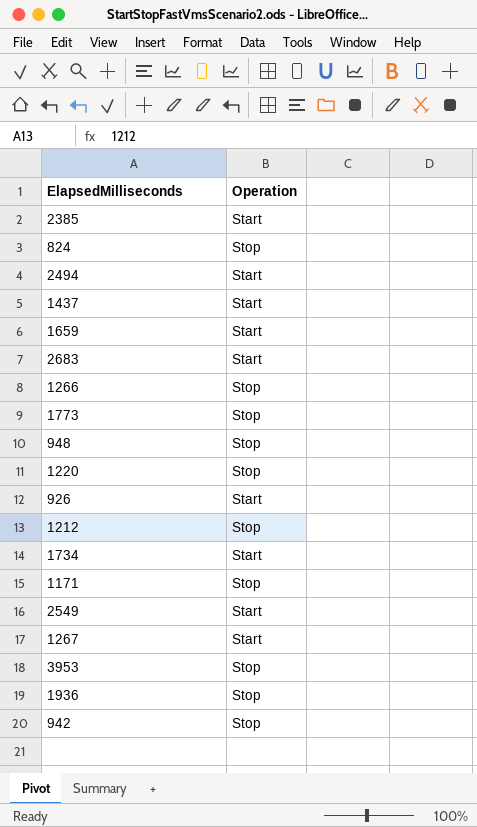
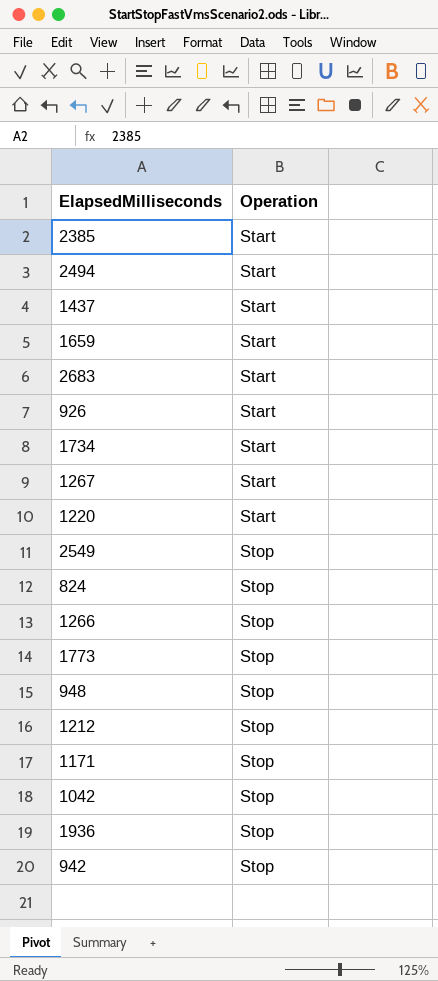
row order: none -> Operation ascending
row 3953: Stop -> none
1220 | Operation: Stop -> Start
2549 | Operation: Start -> Stop
row 1042: none -> Stop

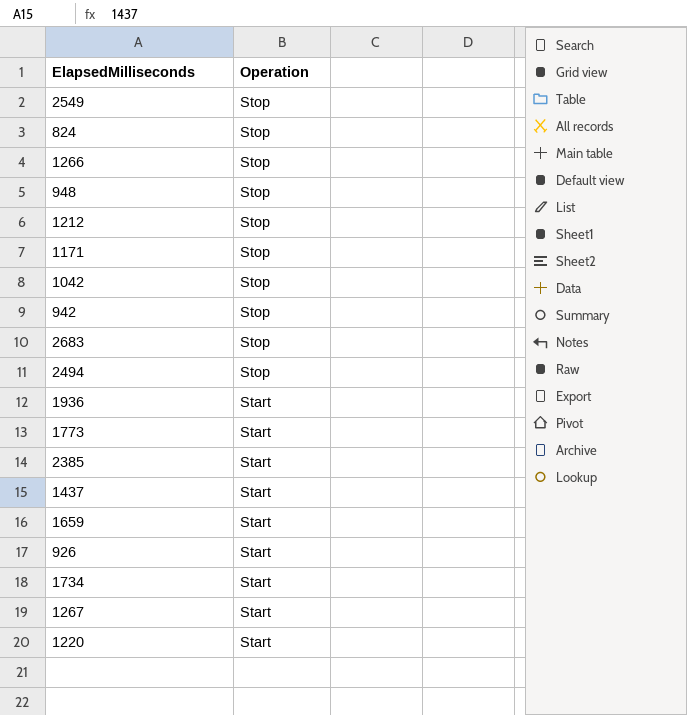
row order: Operation ascending -> Operation descending
2683 | Operation: Start -> Stop
2494 | Operation: Start -> Stop
1936 | Operation: Stop -> Start
1773 | Operation: Stop -> Start

